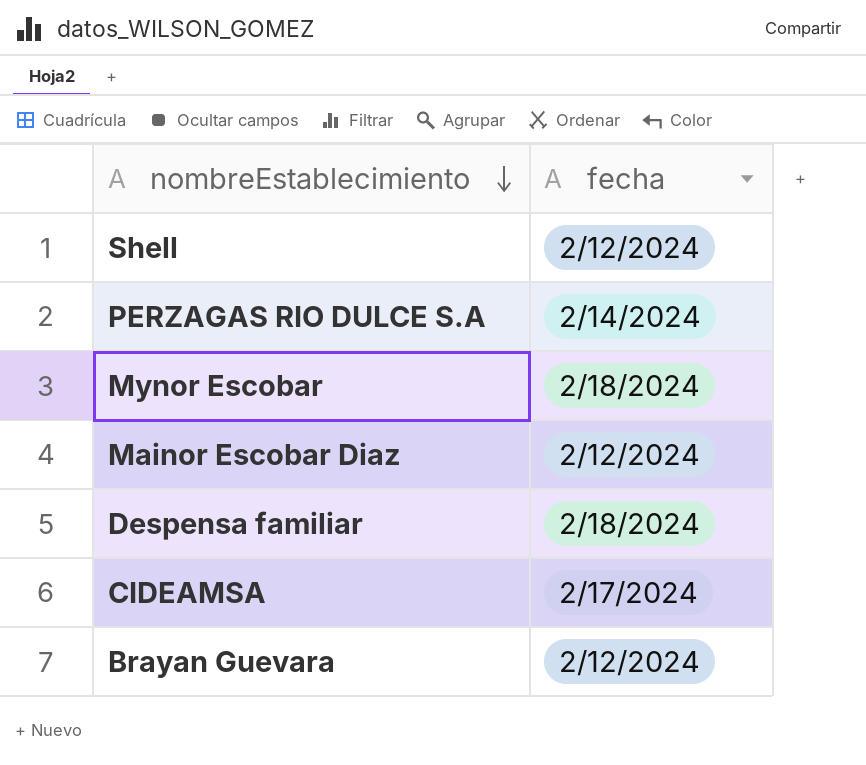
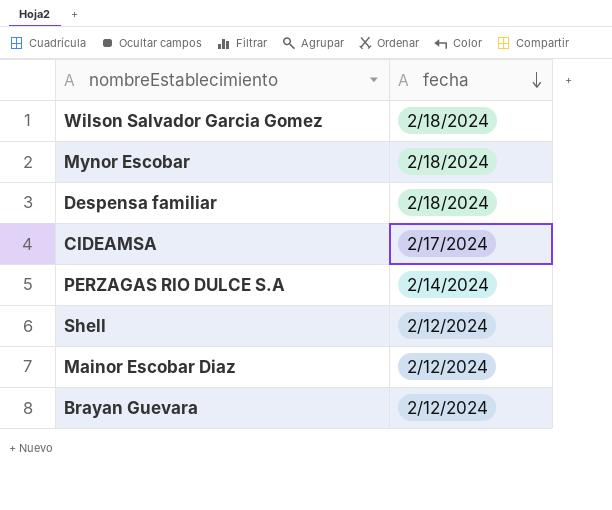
row order: nombreEstablecimiento descending -> fecha descending
row Wilson Salvador Garcia Gomez: none -> 2/18/2024

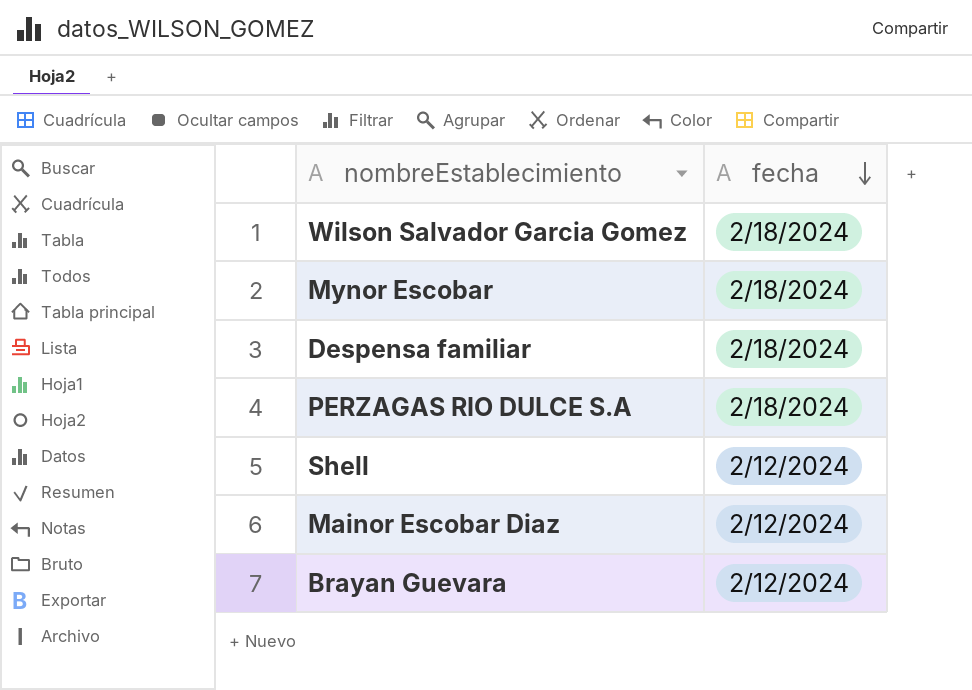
row CIDEAMSA: 2/17/2024 -> none
PERZAGAS RIO DULCE S.A | fecha: 2/14/2024 -> 2/18/2024

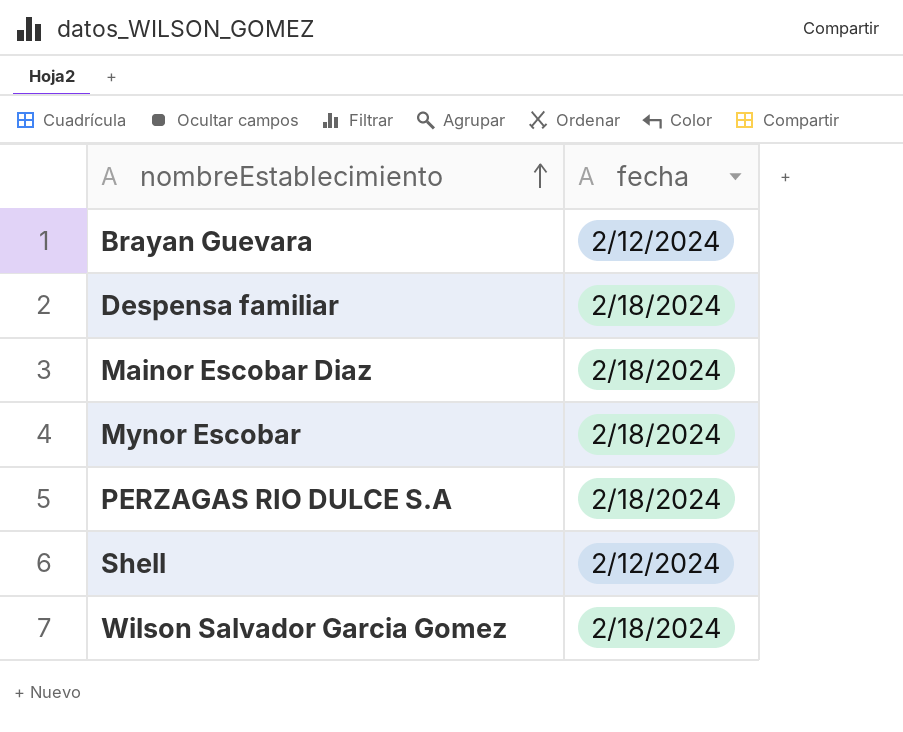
row order: fecha descending -> nombreEstablecimiento ascending
Mainor Escobar Diaz | fecha: 2/12/2024 -> 2/18/2024

